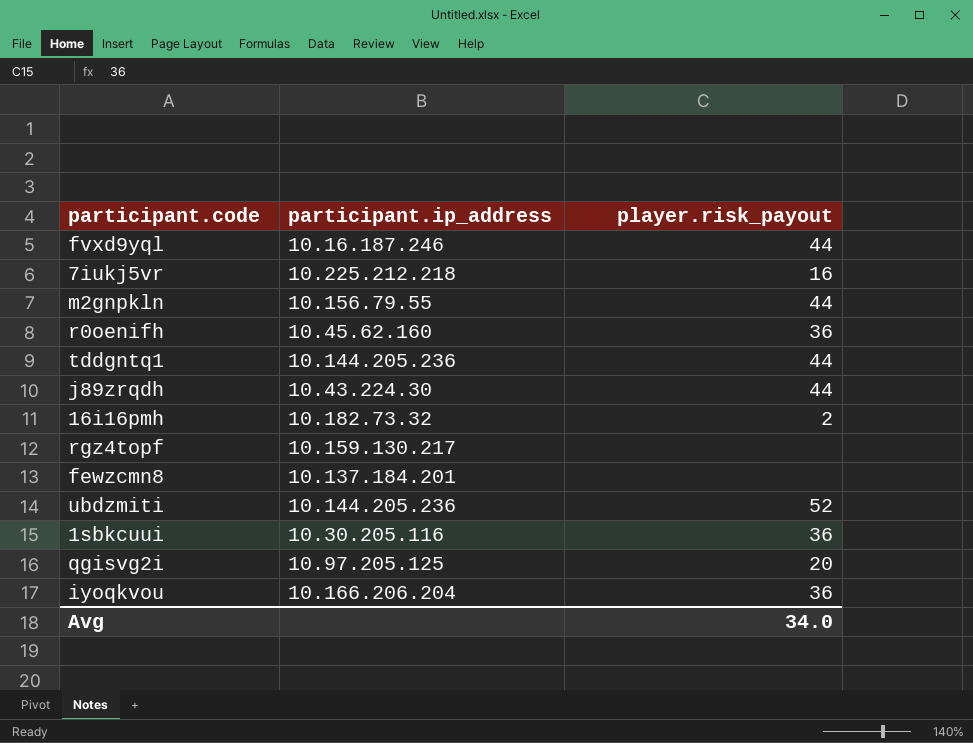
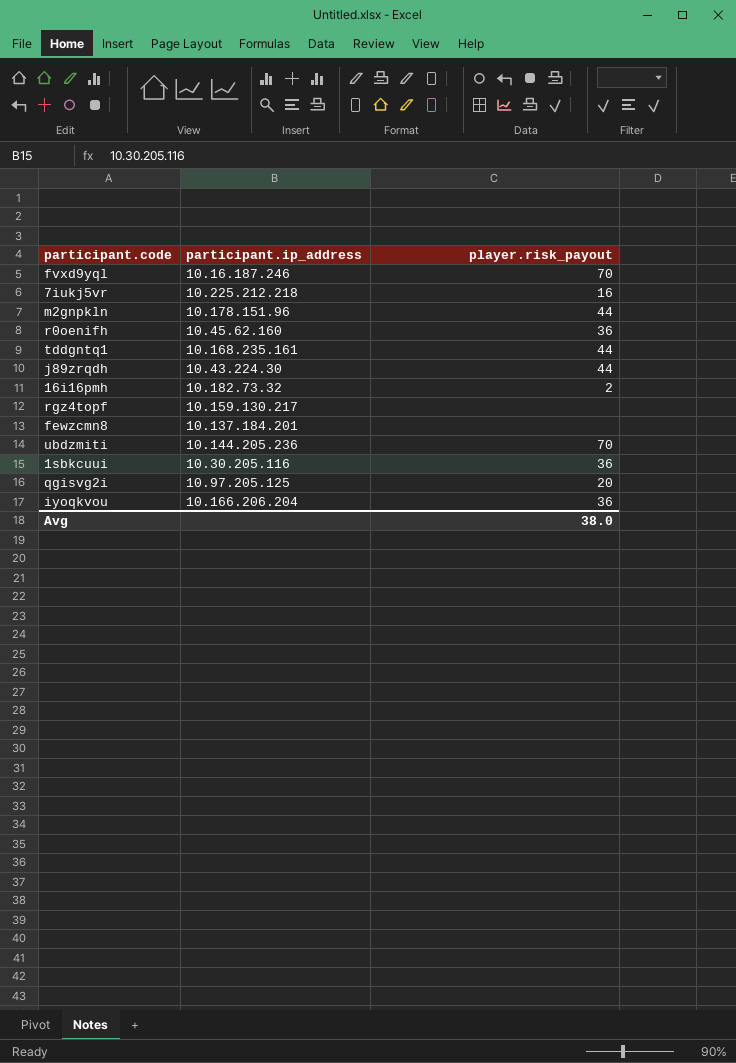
fvxd9yql | player.risk_payout: 44 -> 70
m2gnpkln | participant.ip_address: 10.156.79.55 -> 10.178.151.96
tddgntq1 | participant.ip_address: 10.144.205.236 -> 10.168.235.161
ubdzmiti | player.risk_payout: 52 -> 70
Avg | player.risk_payout: 34.0 -> 38.0

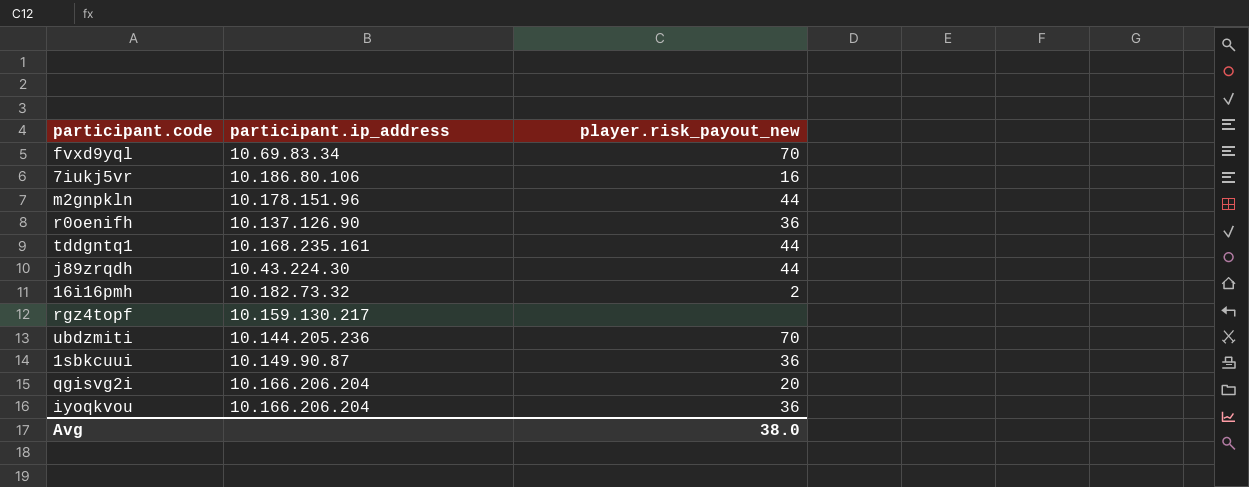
column name: player.risk_payout -> player.risk_payout_new
row fewzcmn8: 10.137.184.201 | none -> none
fvxd9yql | participant.ip_address: 10.16.187.246 -> 10.69.83.34
7iukj5vr | participant.ip_address: 10.225.212.218 -> 10.186.80.106
r0oenifh | participant.ip_address: 10.45.62.160 -> 10.137.126.90
1sbkcuui | participant.ip_address: 10.30.205.116 -> 10.149.90.87
qgisvg2i | participant.ip_address: 10.97.205.125 -> 10.166.206.204

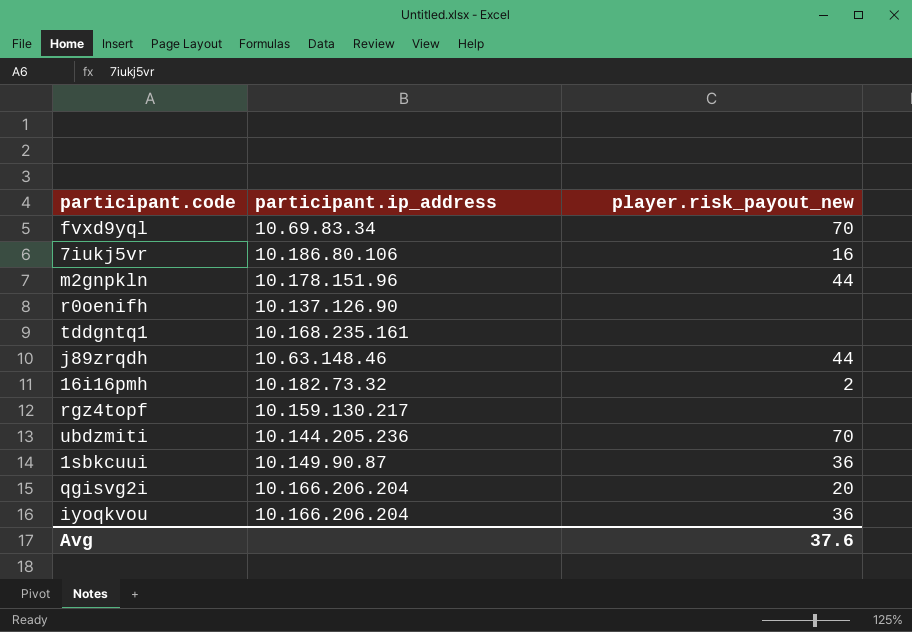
r0oenifh | player.risk_payout_new: 36 -> none
tddgntq1 | player.risk_payout_new: 44 -> none
j89zrqdh | participant.ip_address: 10.43.224.30 -> 10.63.148.46
Avg | player.risk_payout_new: 38.0 -> 37.6

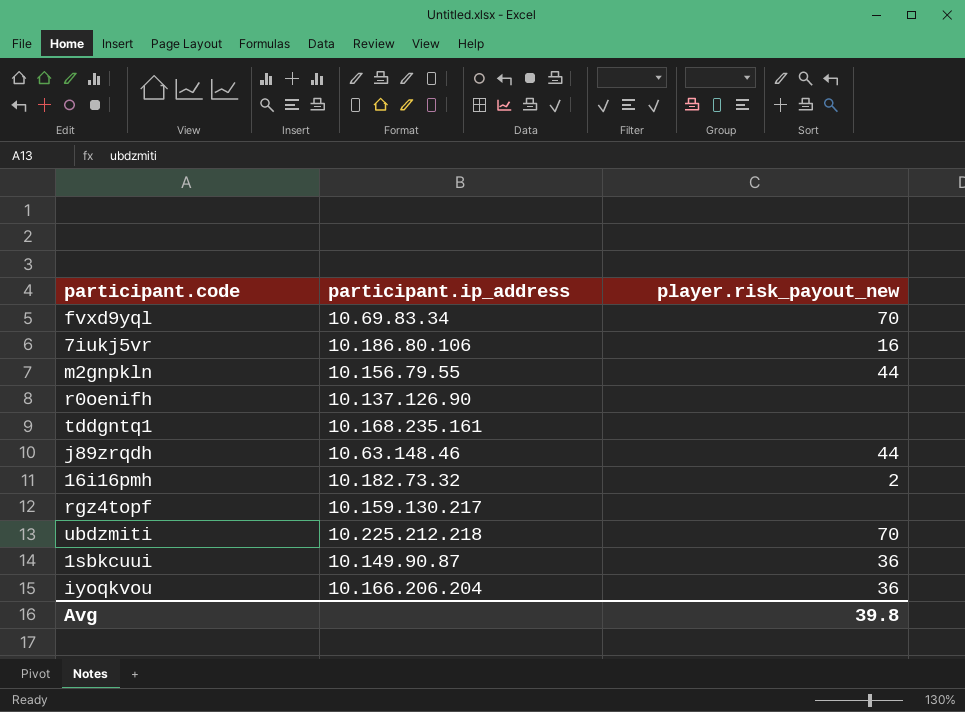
row qgisvg2i: 10.166.206.204 | 20 -> none
m2gnpkln | participant.ip_address: 10.178.151.96 -> 10.156.79.55
ubdzmiti | participant.ip_address: 10.144.205.236 -> 10.225.212.218
Avg | player.risk_payout_new: 37.6 -> 39.8

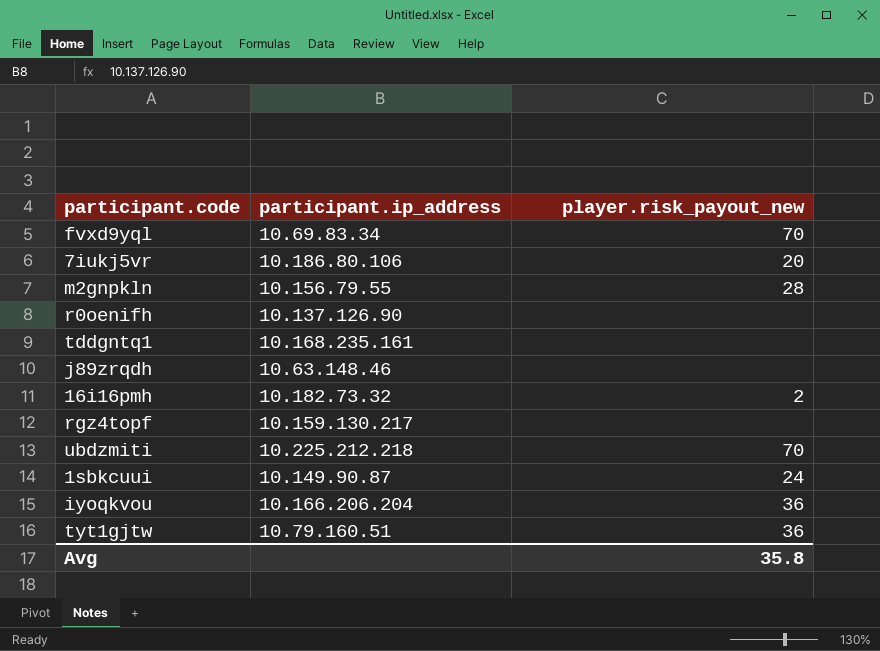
7iukj5vr | player.risk_payout_new: 16 -> 20
m2gnpkln | player.risk_payout_new: 44 -> 28
j89zrqdh | player.risk_payout_new: 44 -> none
1sbkcuui | player.risk_payout_new: 36 -> 24
row tyt1gjtw: none -> 10.79.160.51 | 36
Avg | player.risk_payout_new: 39.8 -> 35.8

